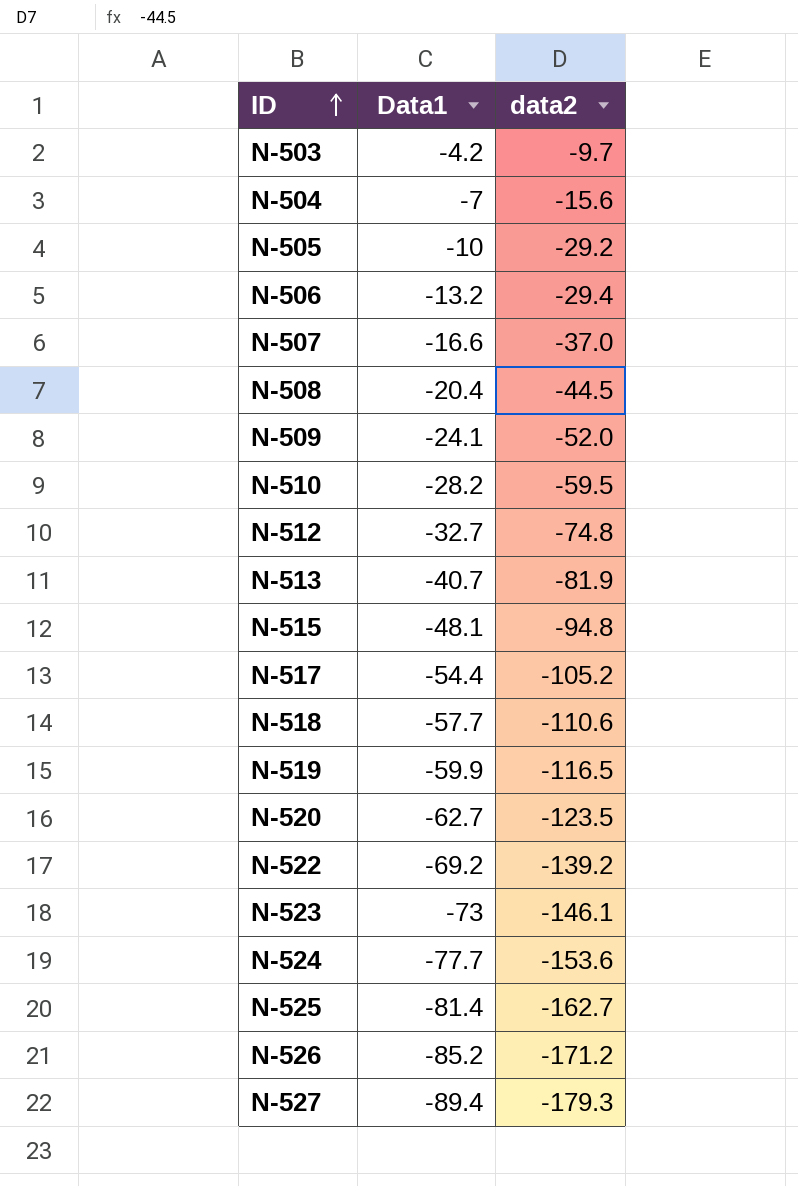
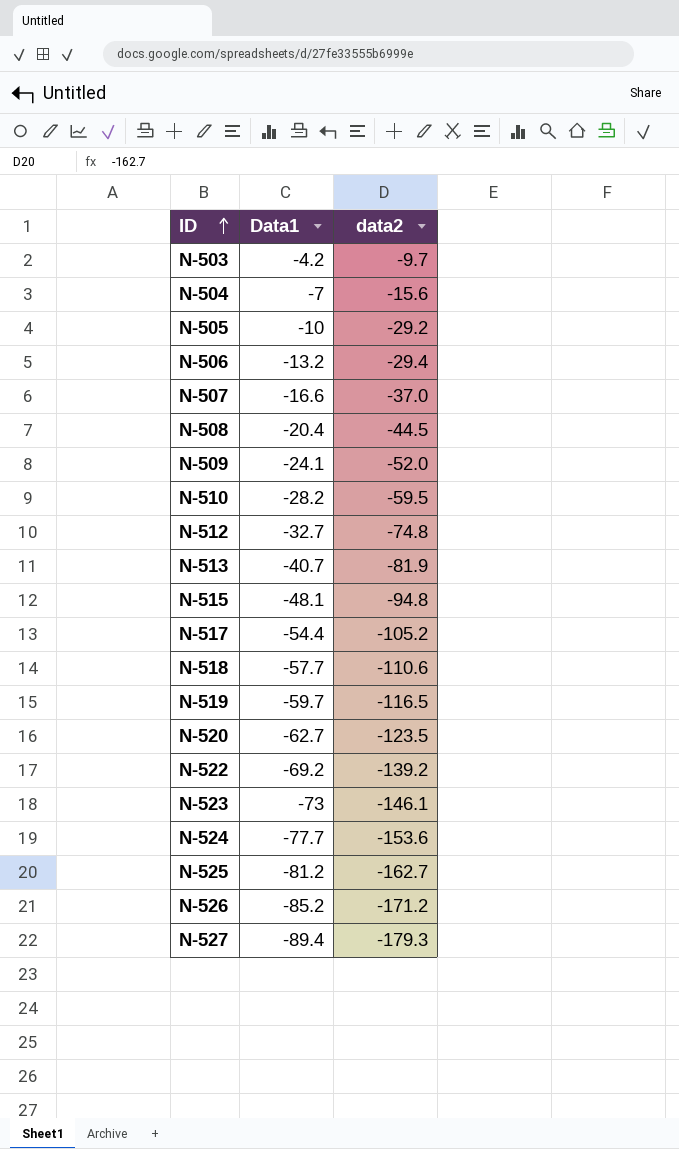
N-519 | Data1: -59.9 -> -59.7
N-525 | Data1: -81.4 -> -81.2

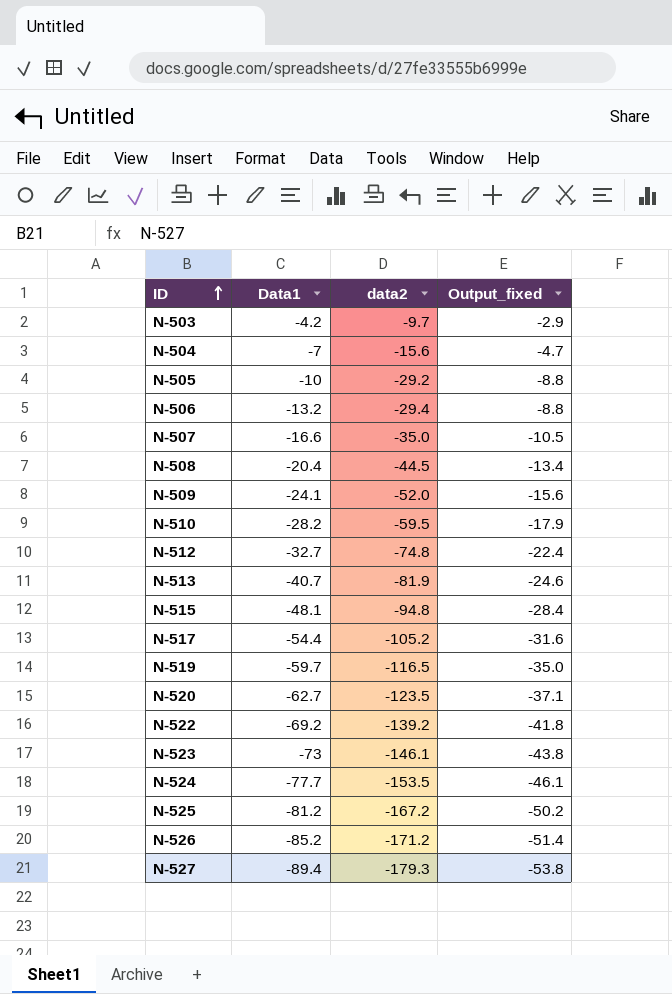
column Output_fixed | formula: none -> [data2] * 0.3
row N-518: -57.7 | -110.6 -> none
N-507 | data2: -37.0 -> -35.0
N-524 | data2: -153.6 -> -153.5
N-525 | data2: -162.7 -> -167.2

